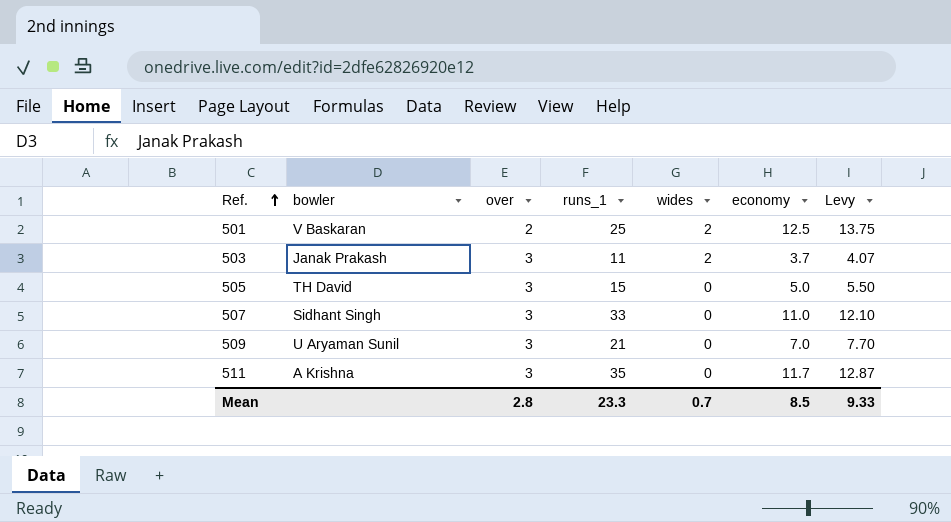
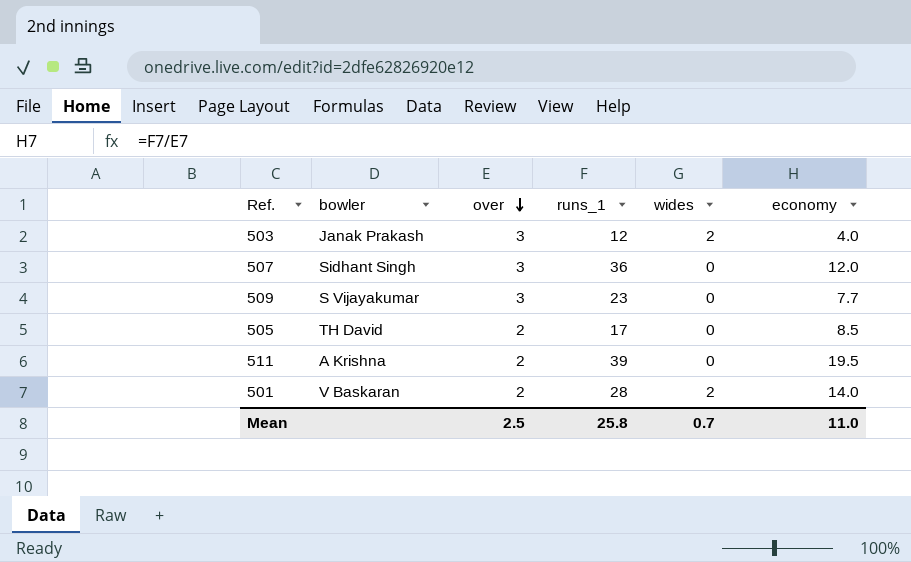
row order: Ref. ascending -> over descending
column Levy | formula: [economy] * 1.1 -> none
503 | runs_1: 11 -> 12
503 | economy: 3.7 -> 4.0
507 | runs_1: 33 -> 36
507 | economy: 11.0 -> 12.0
509 | bowler: U Aryaman Sunil -> S Vijayakumar
509 | runs_1: 21 -> 23
509 | economy: 7.0 -> 7.7
505 | over: 3 -> 2
505 | runs_1: 15 -> 17
505 | economy: 5.0 -> 8.5
511 | over: 3 -> 2
511 | runs_1: 35 -> 39
511 | economy: 11.7 -> 19.5
501 | runs_1: 25 -> 28
501 | economy: 12.5 -> 14.0
Mean | over: 2.8 -> 2.5
Mean | runs_1: 23.3 -> 25.8
Mean | economy: 8.5 -> 11.0

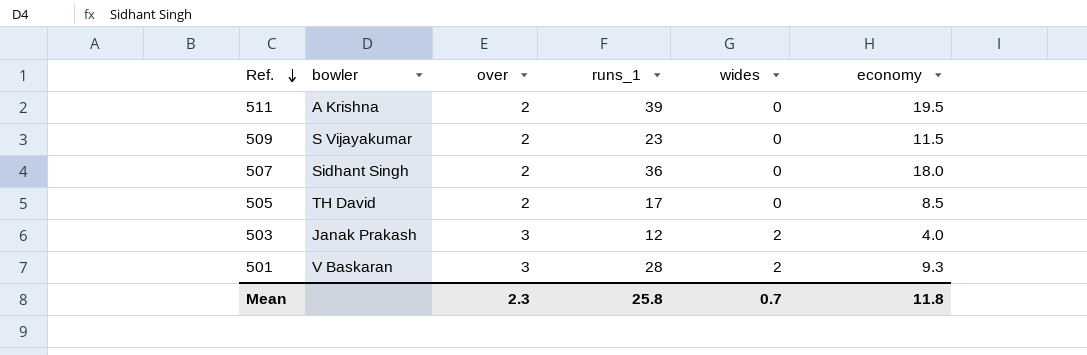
row order: over descending -> Ref. descending
509 | over: 3 -> 2
509 | economy: 7.7 -> 11.5
507 | over: 3 -> 2
507 | economy: 12.0 -> 18.0
501 | over: 2 -> 3
501 | economy: 14.0 -> 9.3
Mean | over: 2.5 -> 2.3
Mean | economy: 11.0 -> 11.8

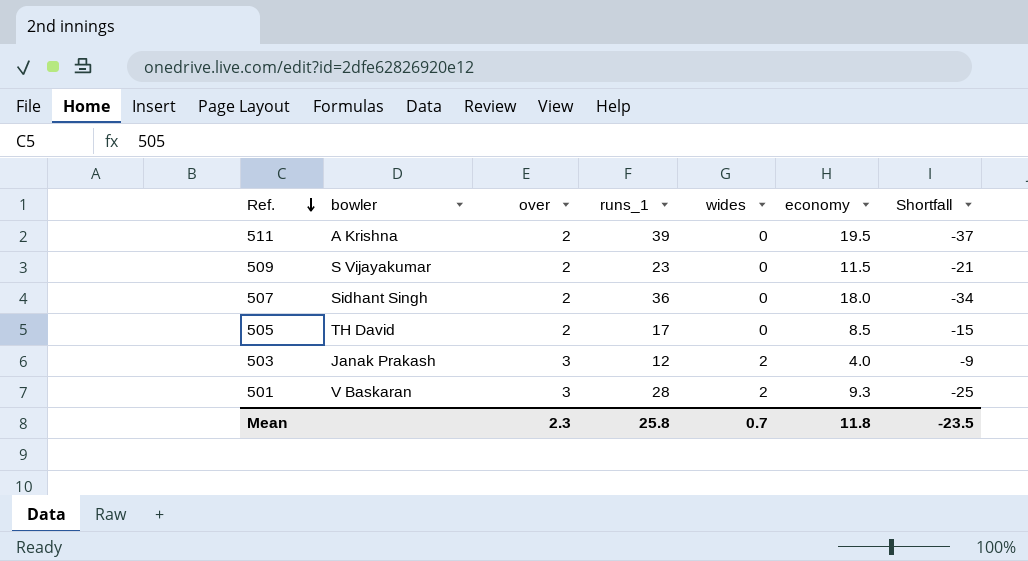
column Shortfall | formula: none -> [over] - [runs_1]

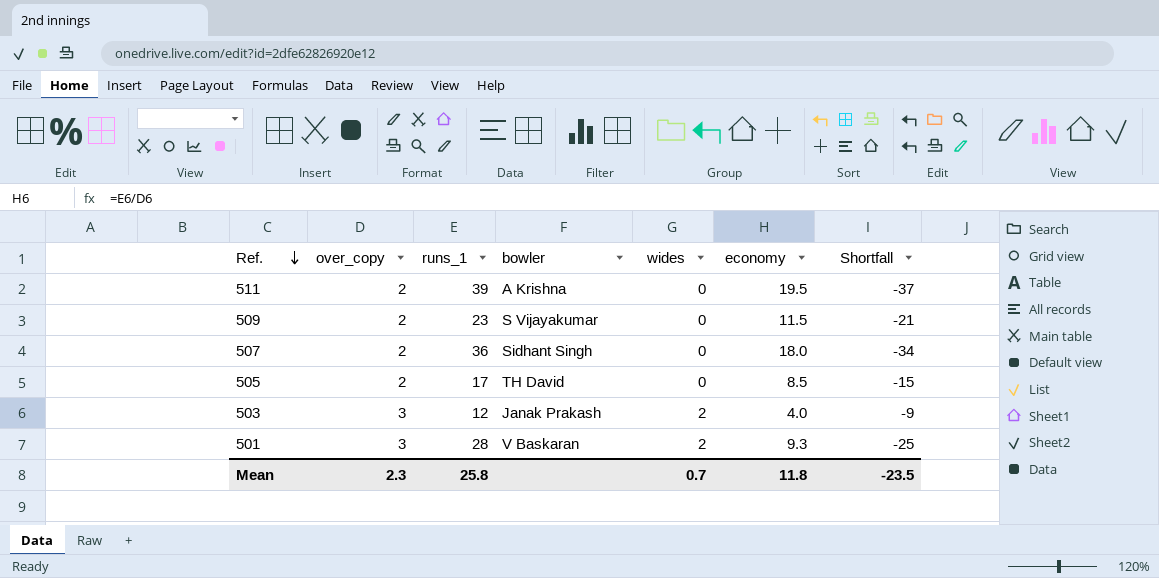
column name: over -> over_copy
column bowler | position: 2 -> 4

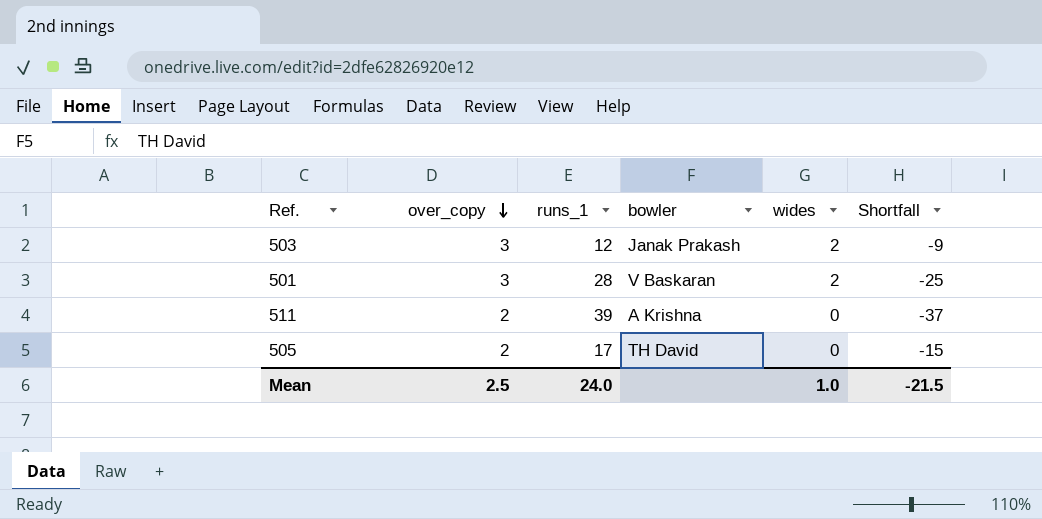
row order: Ref. descending -> over_copy descending
column economy | formula: [runs_1] / [over_copy] -> none
row 509: 2 | 23 | S Vijayakumar | 0 | 11.5 | -21 -> none
row 507: 2 | 36 | Sidhant Singh | 0 | 18.0 | -34 -> none
Mean | over_copy: 2.3 -> 2.5
Mean | runs_1: 25.8 -> 24.0
Mean | wides: 0.7 -> 1.0
Mean | Shortfall: -23.5 -> -21.5

